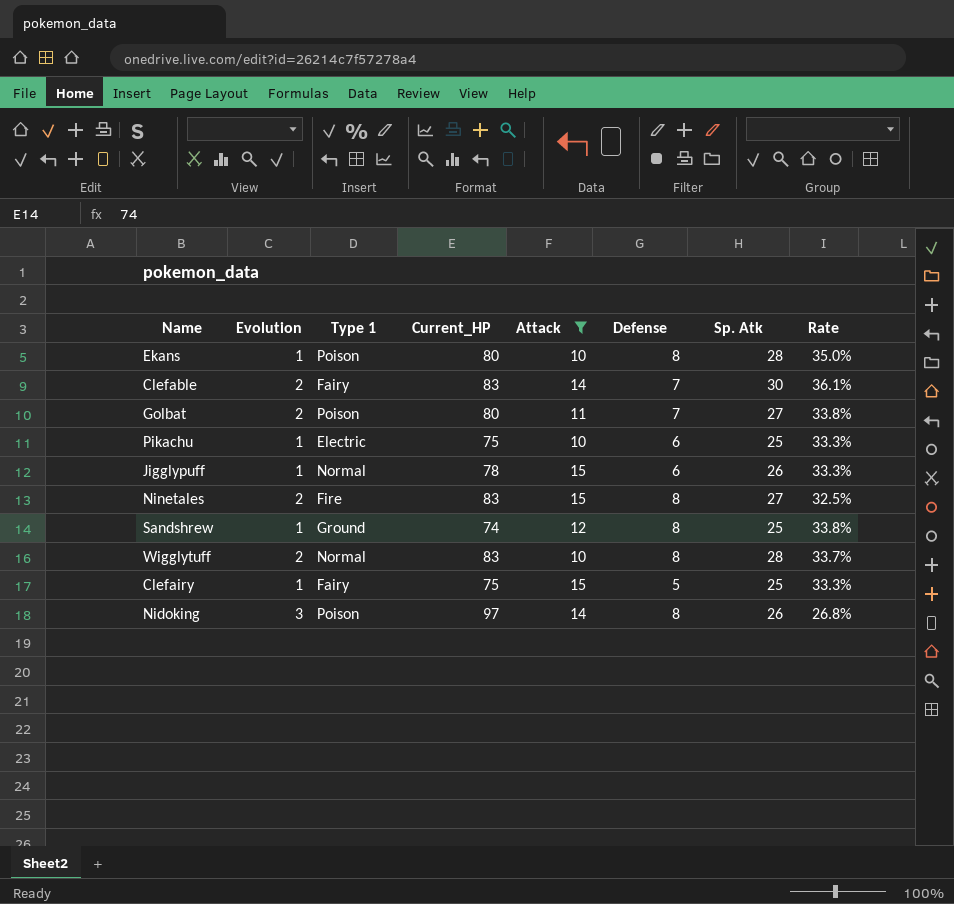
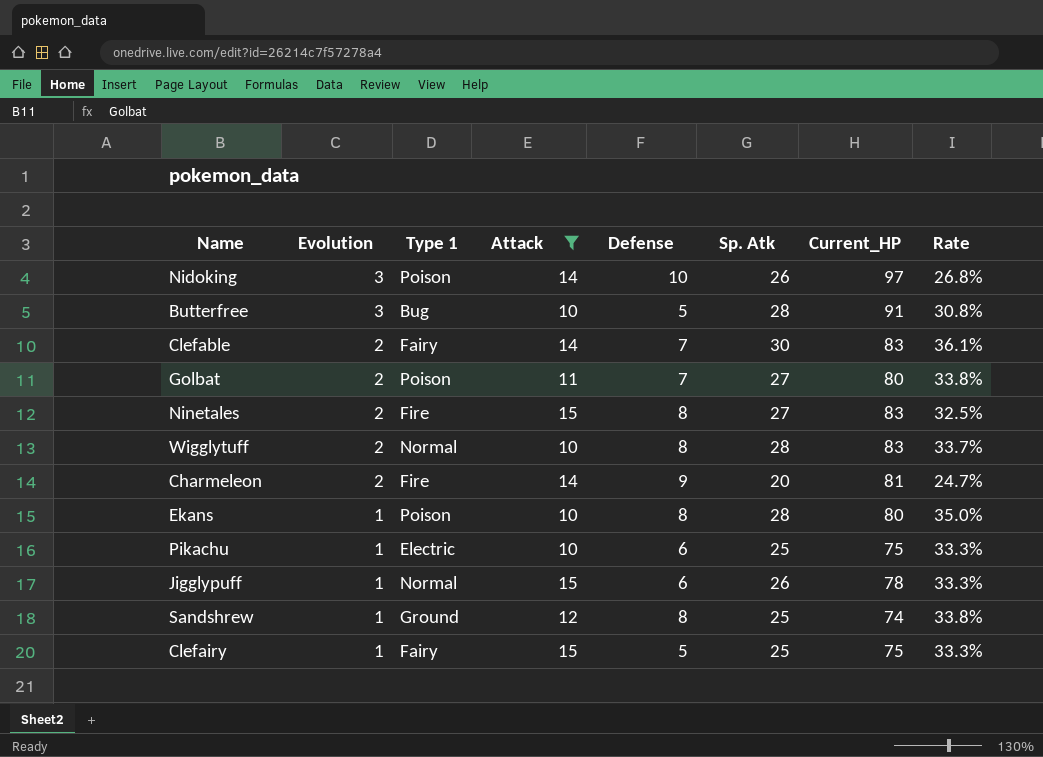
row order: none -> Evolution descending
column Current_HP | position: 4 -> 7
Nidoking | Defense: 8 -> 10
row Butterfree: none -> 3 | Bug | 10 | 5 | 28 | 91 | 30.8%
row Charmeleon: none -> 2 | Fire | 14 | 9 | 20 | 81 | 24.7%

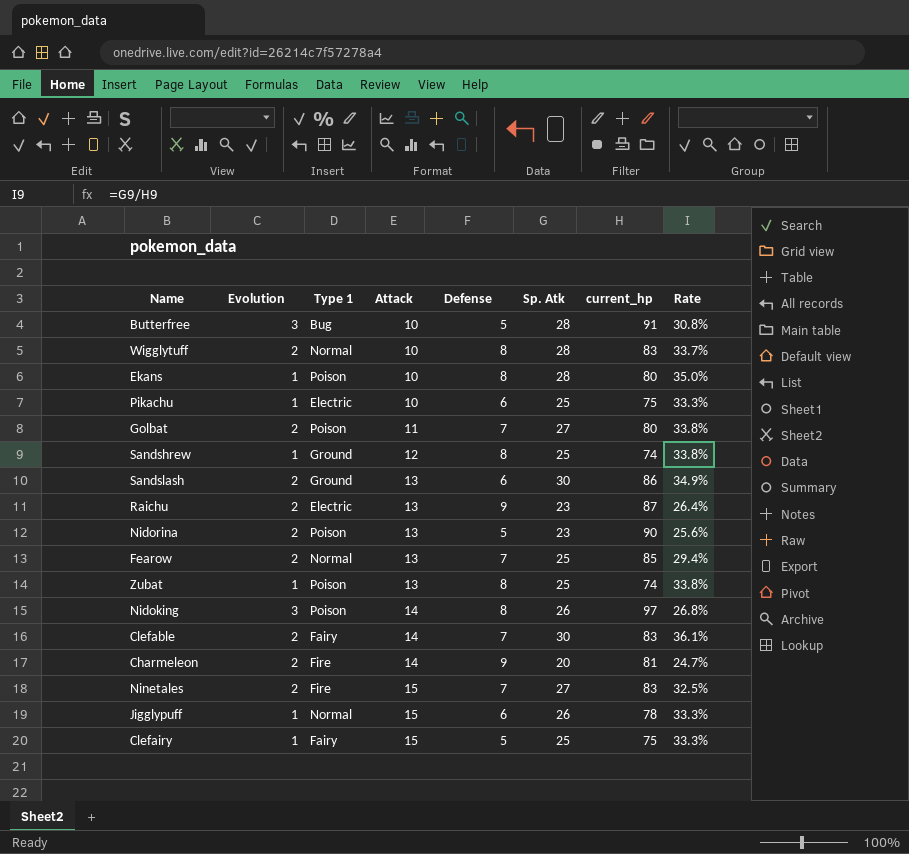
filter: Attack != 13 -> none
row order: Evolution descending -> Attack ascending
column name: Current_HP -> current_hp
Nidoking | Defense: 10 -> 8
Ninetales | Defense: 8 -> 7

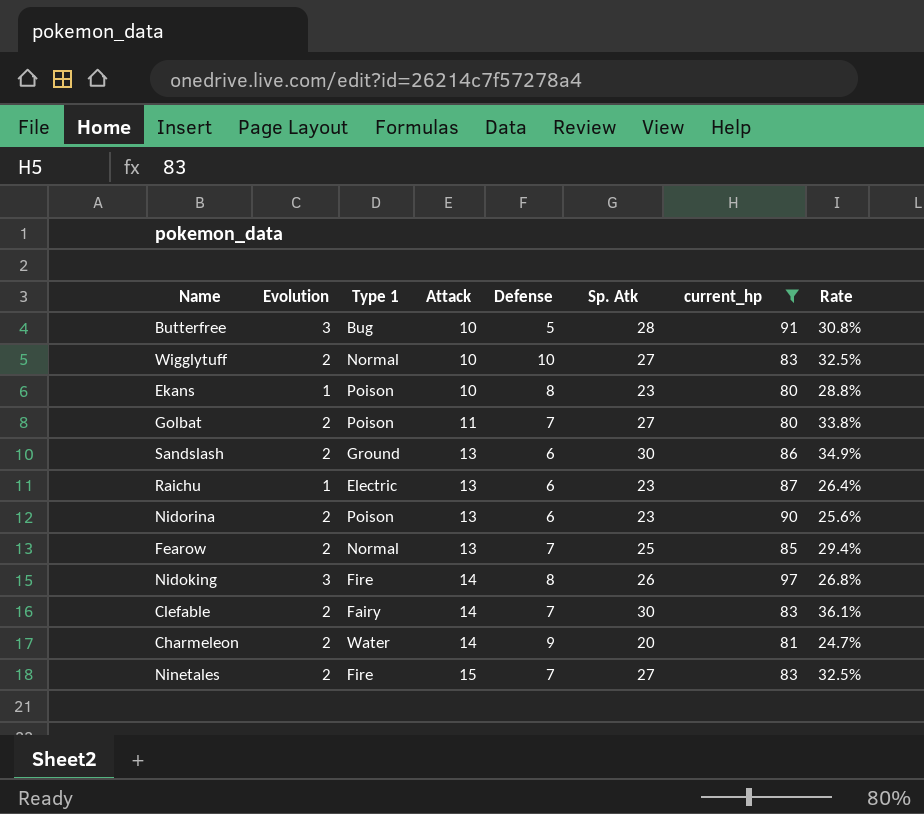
filter: none -> current_hp >= 80
Wigglytuff | Defense: 8 -> 10
Wigglytuff | Sp. Atk: 28 -> 27
Wigglytuff | Rate: 33.7% -> 32.5%
Ekans | Sp. Atk: 28 -> 23
Ekans | Rate: 35.0% -> 28.8%
Raichu | Evolution: 2 -> 1
Raichu | Defense: 9 -> 6
Nidorina | Defense: 5 -> 6
Nidoking | Type 1: Poison -> Fire
Charmeleon | Type 1: Fire -> Water

